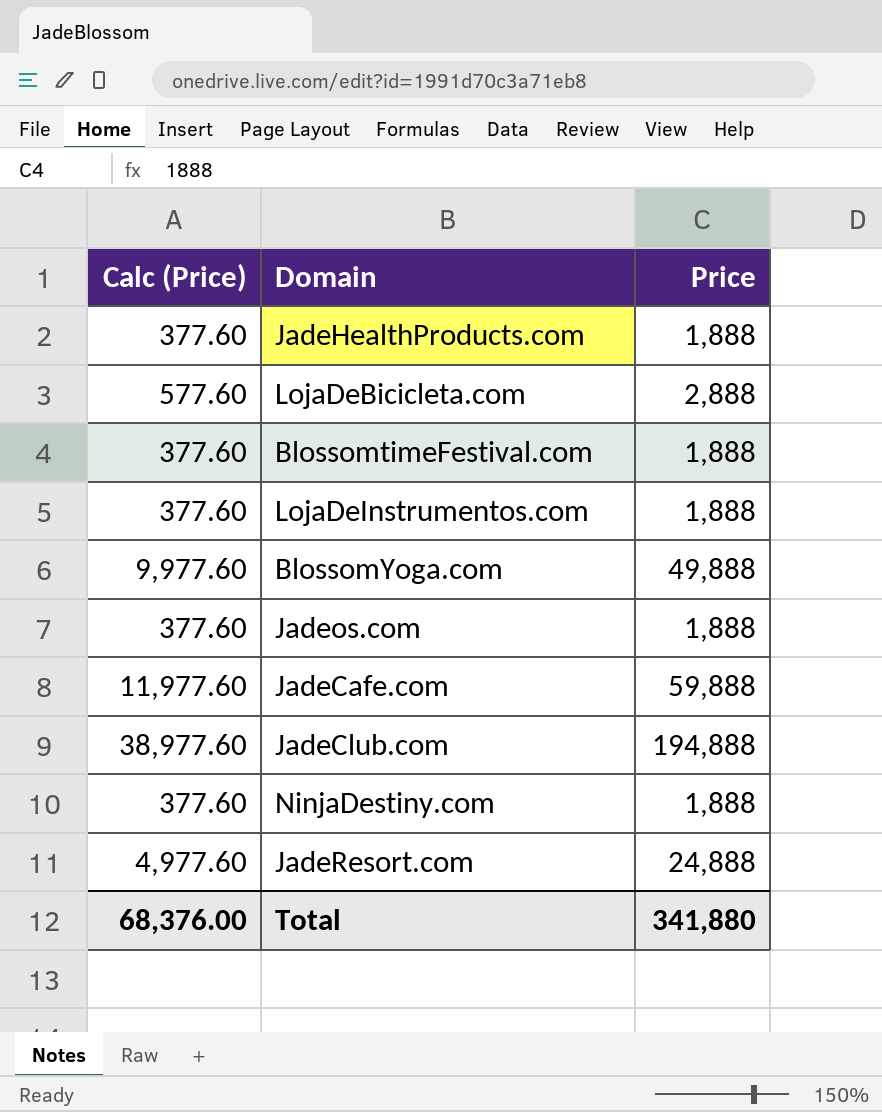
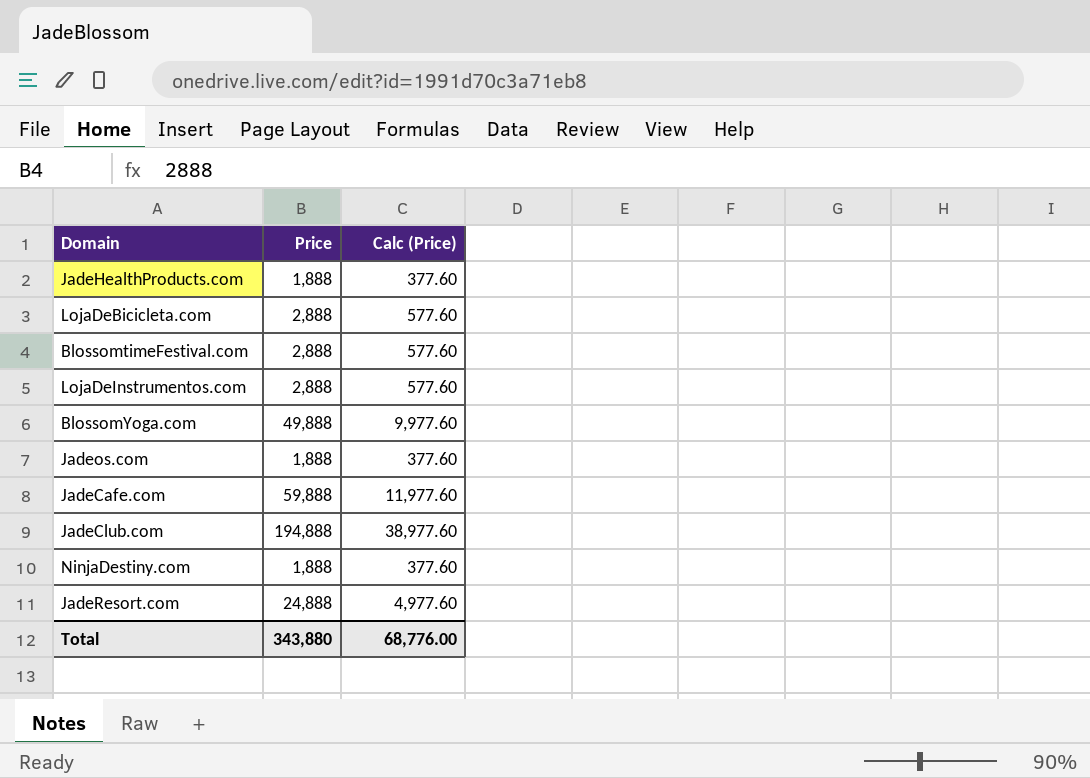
column Calc (Price) | position: 1 -> 3
BlossomtimeFestival.com | Price: 1,888 -> 2,888
BlossomtimeFestival.com | Calc (Price): 377.60 -> 577.60
LojaDeInstrumentos.com | Price: 1,888 -> 2,888
LojaDeInstrumentos.com | Calc (Price): 377.60 -> 577.60
Total | Price: 341,880 -> 343,880
Total | Calc (Price): 68,376.00 -> 68,776.00

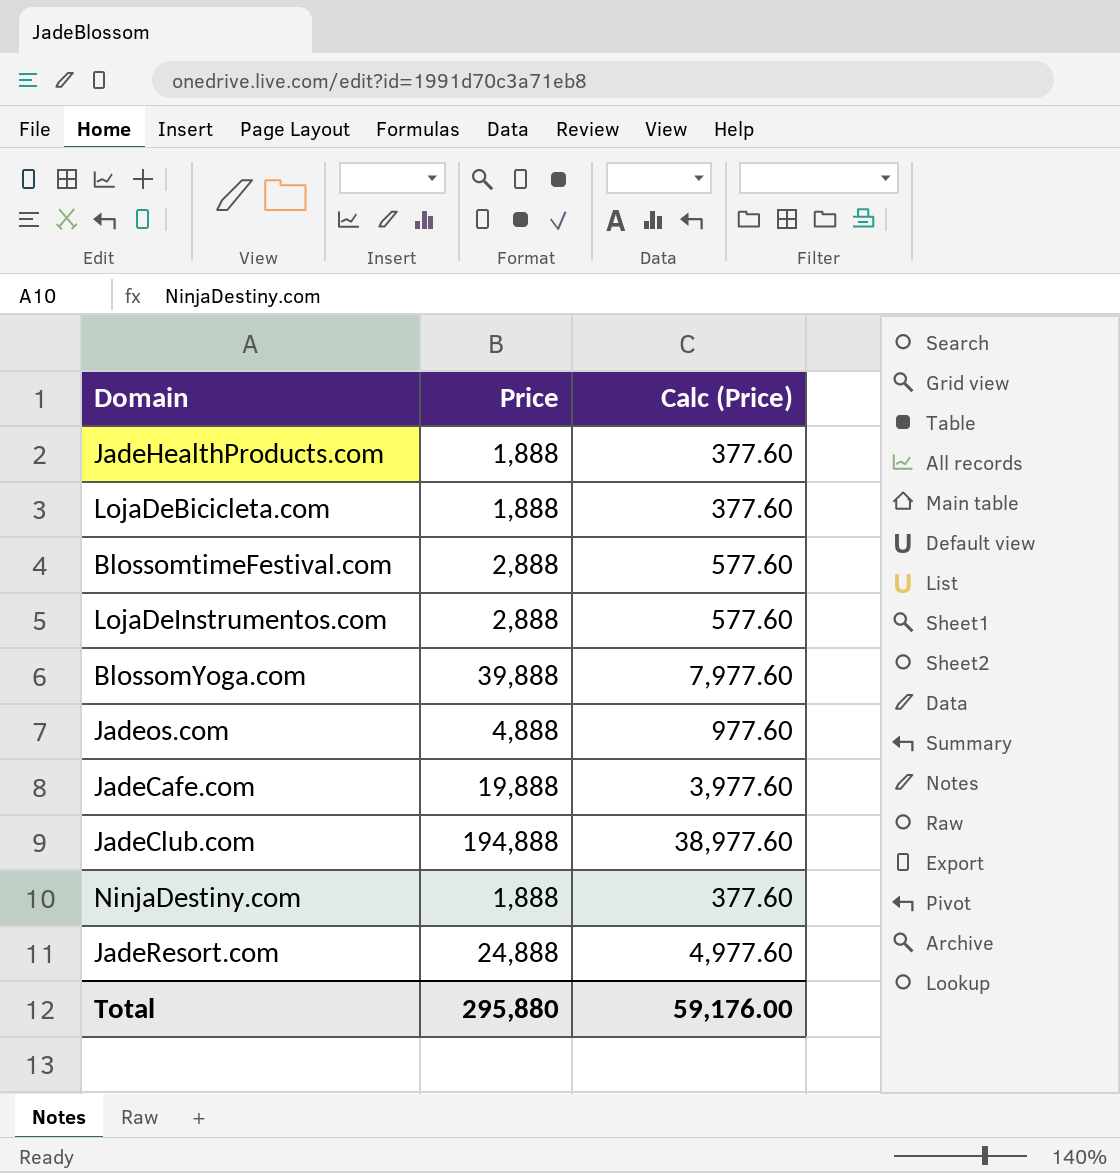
LojaDeBicicleta.com | Price: 2,888 -> 1,888
LojaDeBicicleta.com | Calc (Price): 577.60 -> 377.60
BlossomYoga.com | Price: 49,888 -> 39,888
BlossomYoga.com | Calc (Price): 9,977.60 -> 7,977.60
Jadeos.com | Price: 1,888 -> 4,888
Jadeos.com | Calc (Price): 377.60 -> 977.60
JadeCafe.com | Price: 59,888 -> 19,888
JadeCafe.com | Calc (Price): 11,977.60 -> 3,977.60
Total | Price: 343,880 -> 295,880
Total | Calc (Price): 68,776.00 -> 59,176.00

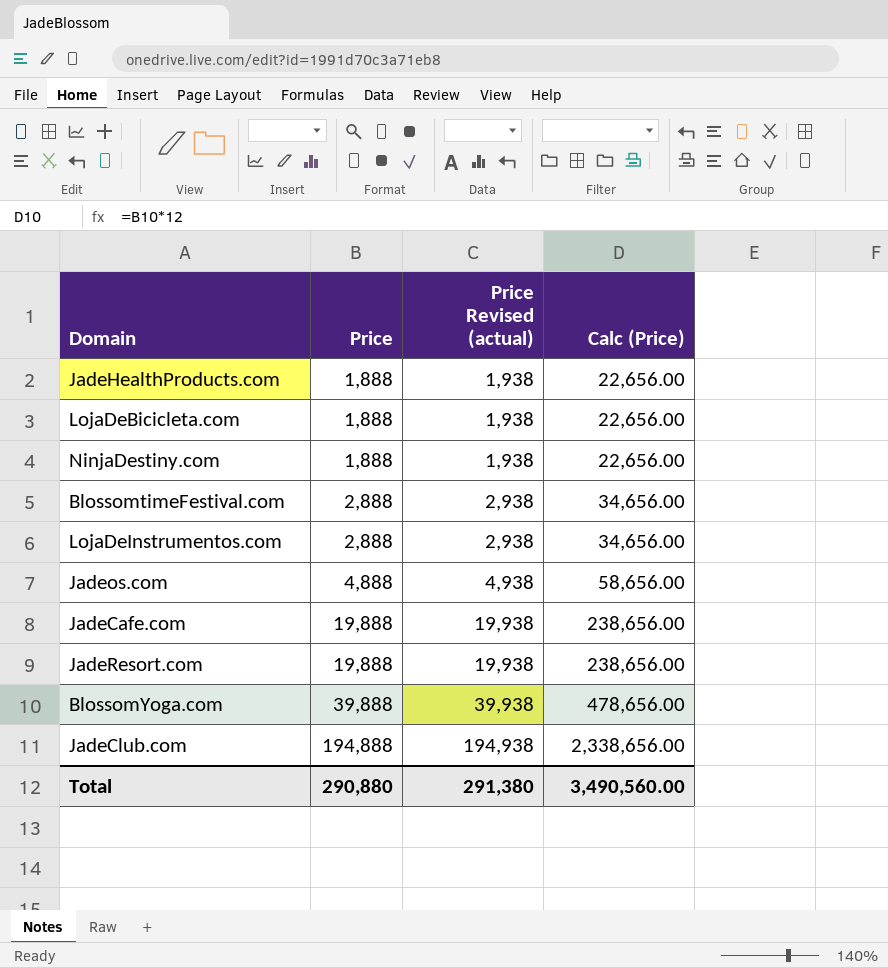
row order: none -> Price ascending
column Price Revised (actual) | formula: none -> [Price] + 50
column Calc (Price) | formula: [Price] * 0.2 -> [Price] * 12
JadeResort.com | Price: 24,888 -> 19,888
Total | Price: 295,880 -> 290,880
Total | Calc (Price): 59,176.00 -> 3,490,560.00

